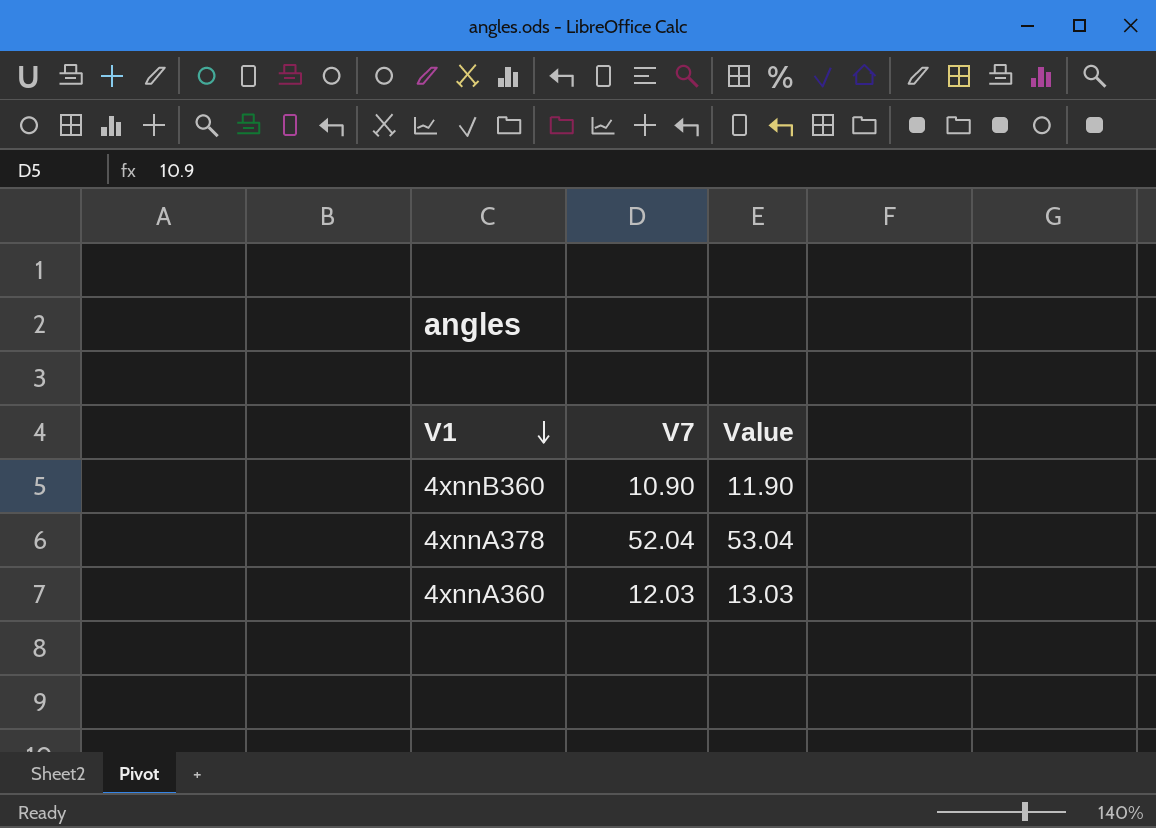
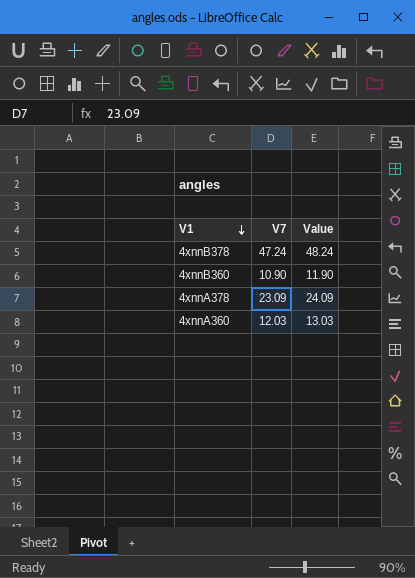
row 4xnnB378: none -> 47.24 | 48.24
4xnnA378 | V7: 52.04 -> 23.09
4xnnA378 | Value: 53.04 -> 24.09

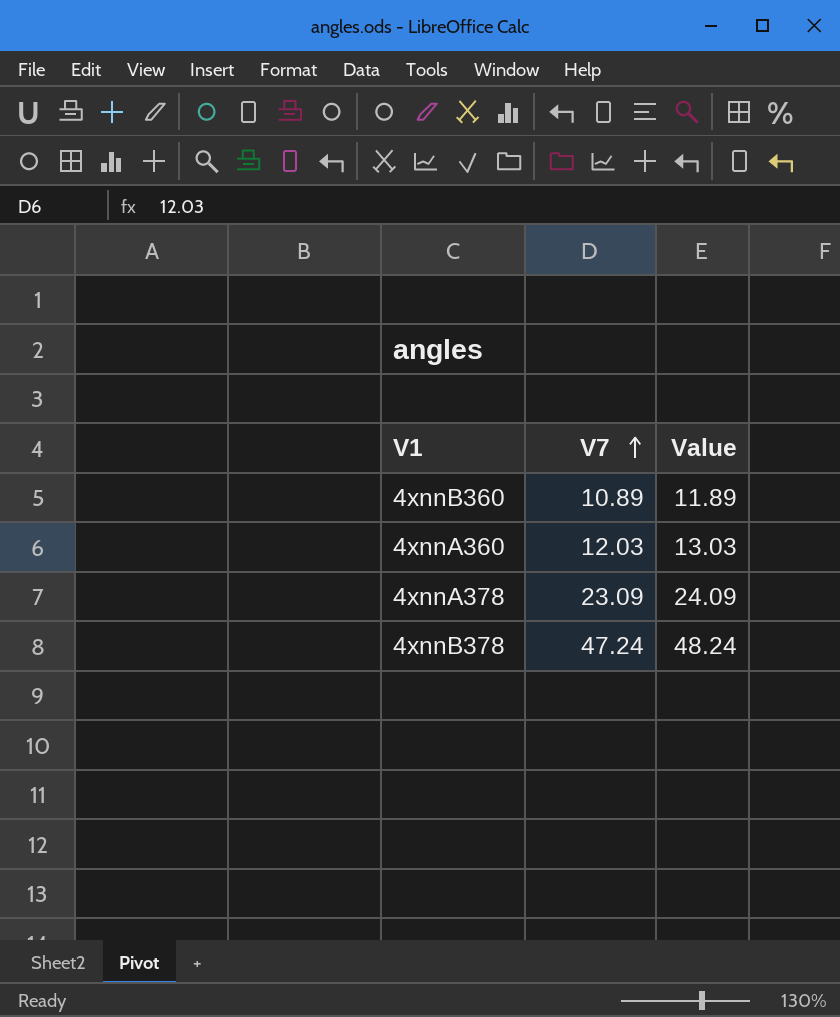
row order: V1 descending -> V7 ascending
4xnnB360 | V7: 10.90 -> 10.89
4xnnB360 | Value: 11.90 -> 11.89

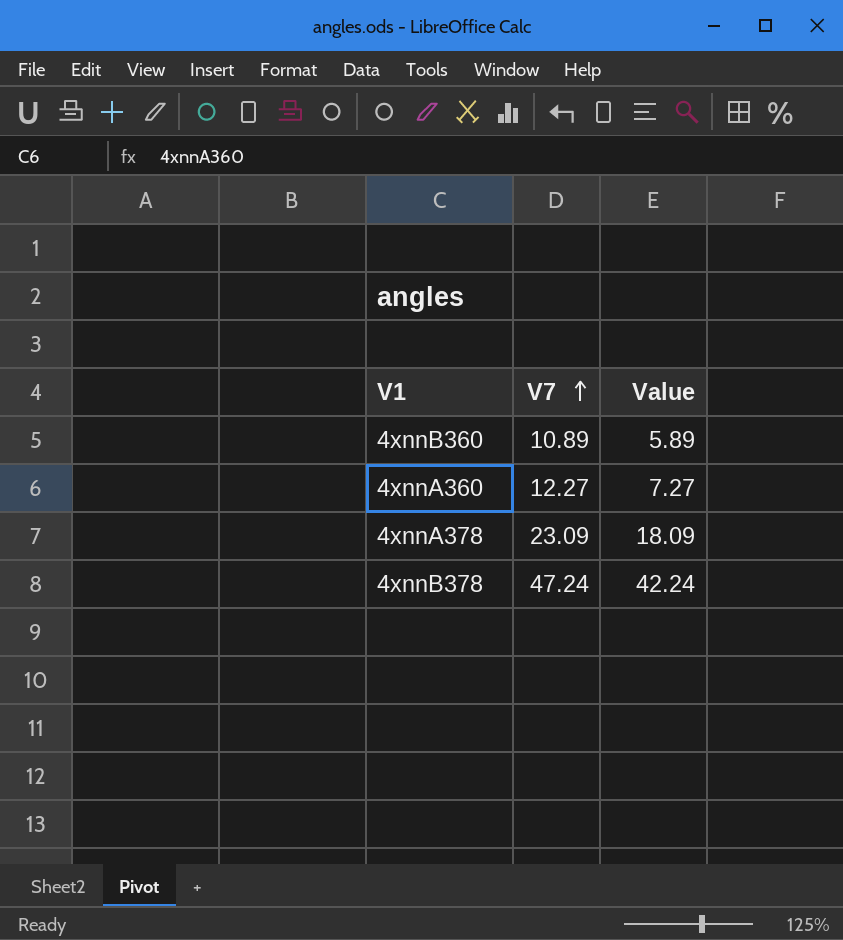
column Value | formula: [V7] + 1 -> [V7] - 5
4xnnA360 | V7: 12.03 -> 12.27

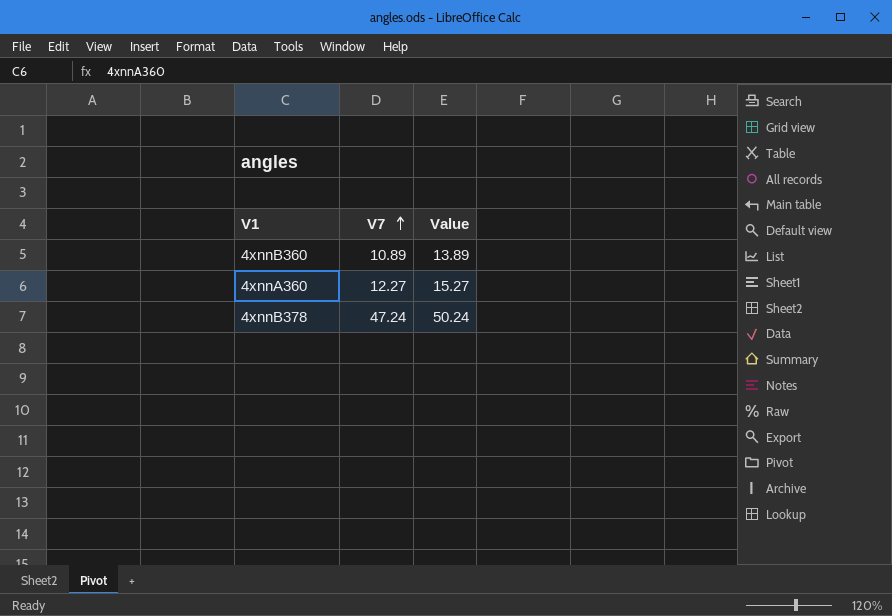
column Value | formula: [V7] - 5 -> [V7] + 3
row 4xnnA378: 23.09 | 18.09 -> none

